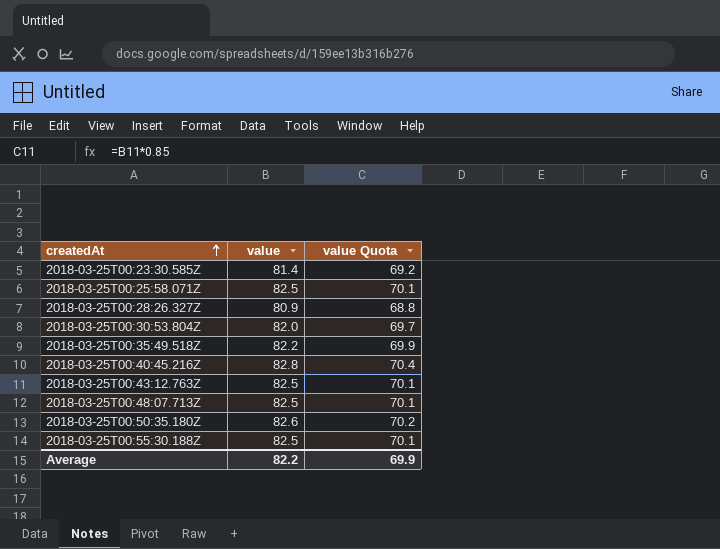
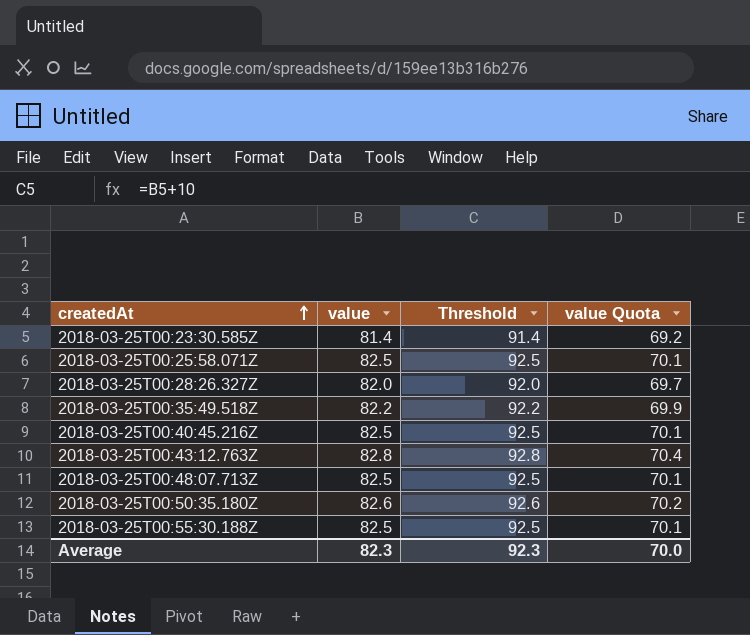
column Threshold | formula: none -> [value] + 10
row 2018-03-25T00:30:53.804Z: 82.0 | 69.7 -> none
2018-03-25T00:28:26.327Z | value: 80.9 -> 82.0
2018-03-25T00:28:26.327Z | value Quota: 68.8 -> 69.7
2018-03-25T00:40:45.216Z | value: 82.8 -> 82.5
2018-03-25T00:40:45.216Z | value Quota: 70.4 -> 70.1
2018-03-25T00:43:12.763Z | value: 82.5 -> 82.8
2018-03-25T00:43:12.763Z | value Quota: 70.1 -> 70.4
Average | value: 82.2 -> 82.3
Average | value Quota: 69.9 -> 70.0

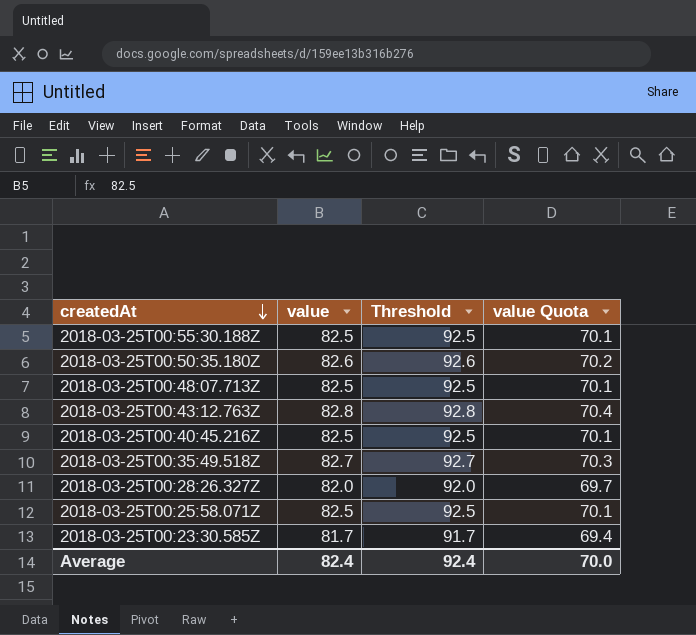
row order: createdAt ascending -> createdAt descending
2018-03-25T00:35:49.518Z | value: 82.2 -> 82.7
2018-03-25T00:35:49.518Z | Threshold: 92.2 -> 92.7
2018-03-25T00:35:49.518Z | value Quota: 69.9 -> 70.3
2018-03-25T00:23:30.585Z | value: 81.4 -> 81.7
2018-03-25T00:23:30.585Z | Threshold: 91.4 -> 91.7
2018-03-25T00:23:30.585Z | value Quota: 69.2 -> 69.4
Average | value: 82.3 -> 82.4
Average | Threshold: 92.3 -> 92.4

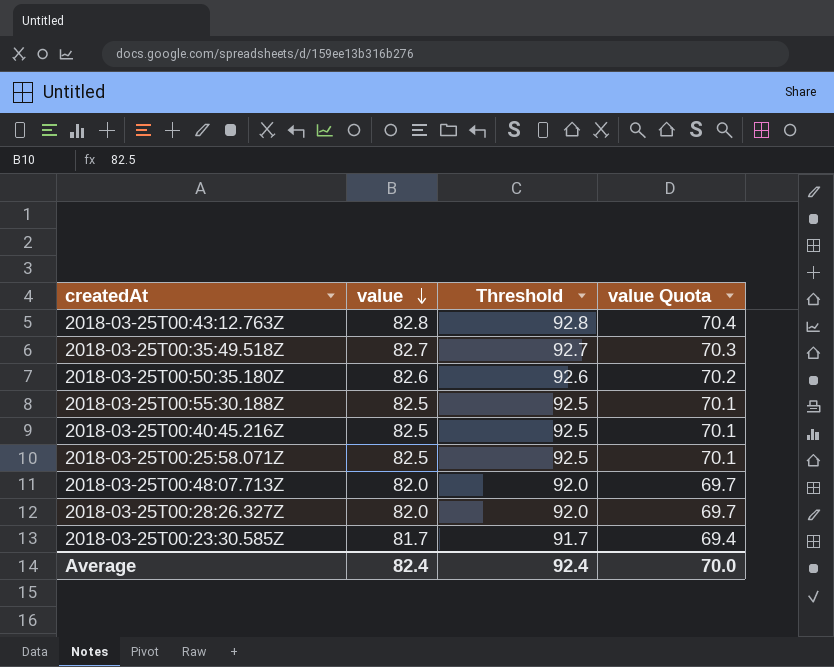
row order: createdAt descending -> value descending
2018-03-25T00:48:07.713Z | value: 82.5 -> 82.0
2018-03-25T00:48:07.713Z | Threshold: 92.5 -> 92.0
2018-03-25T00:48:07.713Z | value Quota: 70.1 -> 69.7

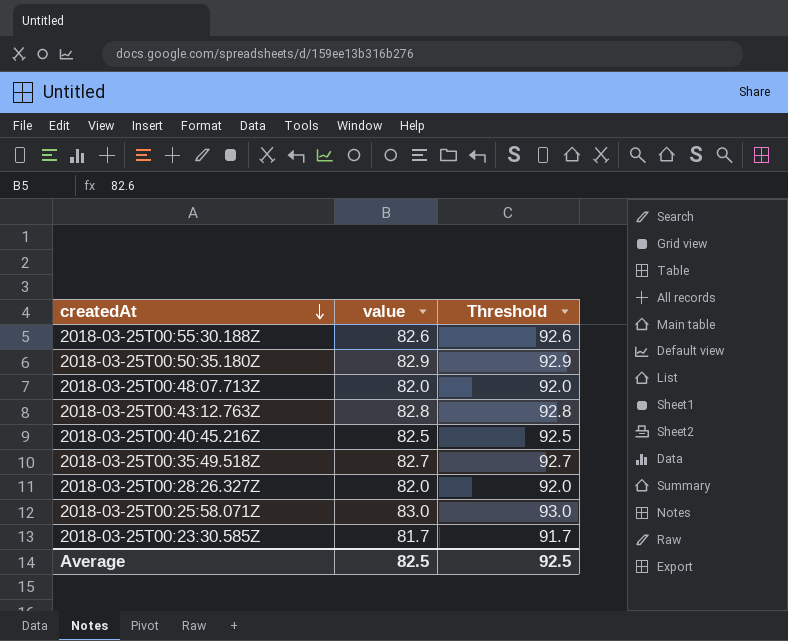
row order: value descending -> createdAt descending
column value Quota | formula: [value] * 0.85 -> none
2018-03-25T00:55:30.188Z | value: 82.5 -> 82.6
2018-03-25T00:55:30.188Z | Threshold: 92.5 -> 92.6
2018-03-25T00:50:35.180Z | value: 82.6 -> 82.9
2018-03-25T00:50:35.180Z | Threshold: 92.6 -> 92.9
2018-03-25T00:25:58.071Z | value: 82.5 -> 83.0
2018-03-25T00:25:58.071Z | Threshold: 92.5 -> 93.0
Average | value: 82.4 -> 82.5
Average | Threshold: 92.4 -> 92.5

